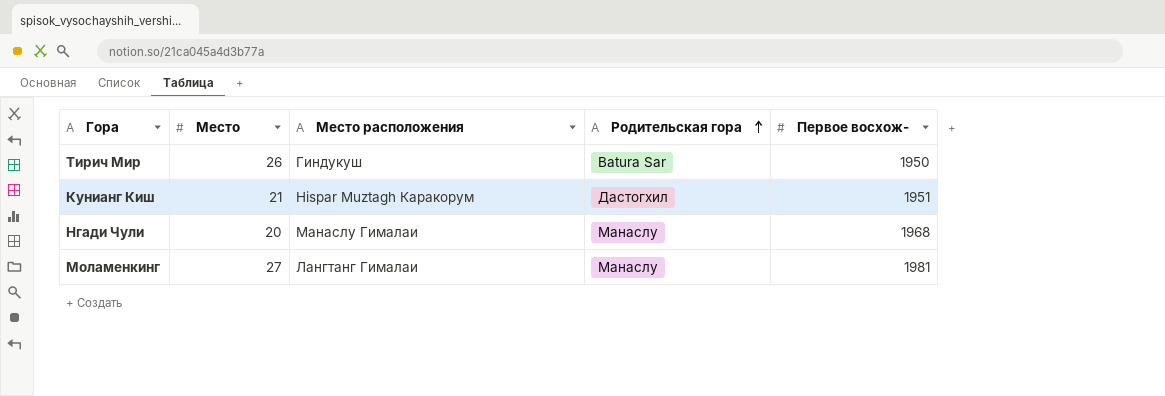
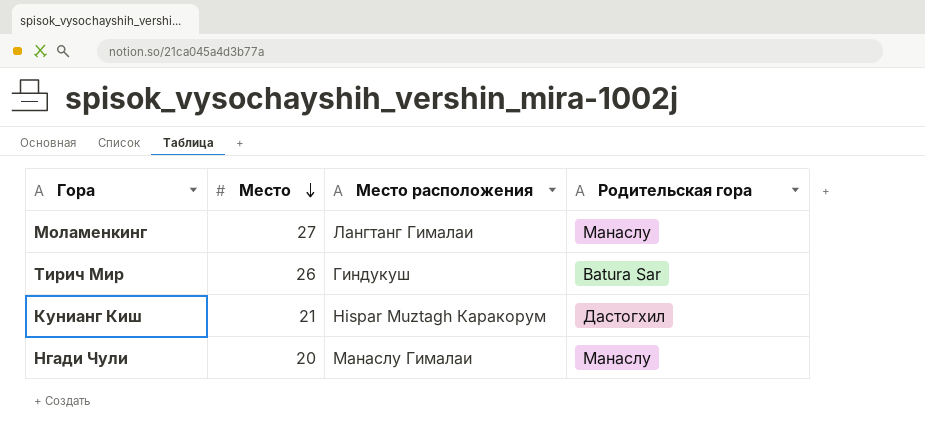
row order: Родительская гора ascending -> Место descending
column Первое восхож- | position: 5 -> none

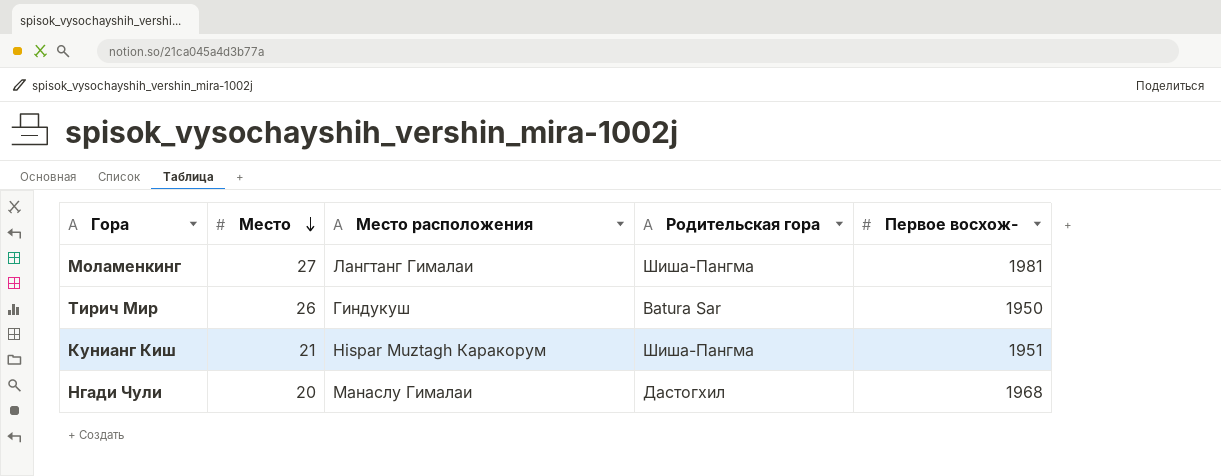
column Первое восхож- | position: none -> 5
Моламенкинг | Родительская гора: Манаслу -> Шиша-Пангма
Кунианг Киш | Родительская гора: Дастогхил -> Шиша-Пангма
Нгади Чули | Родительская гора: Манаслу -> Дастогхил

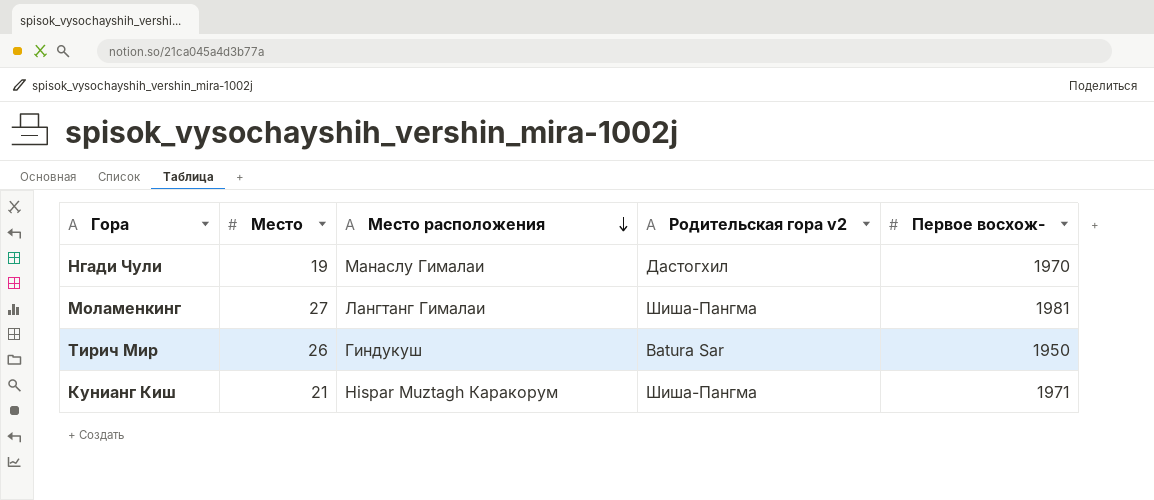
row order: Место descending -> Место расположения descending
column name: Родительская гора -> Родительская гора v2
Нгади Чули | Место: 20 -> 19
Нгади Чули | Первое восхож-: 1968 -> 1970
Кунианг Киш | Первое восхож-: 1951 -> 1971

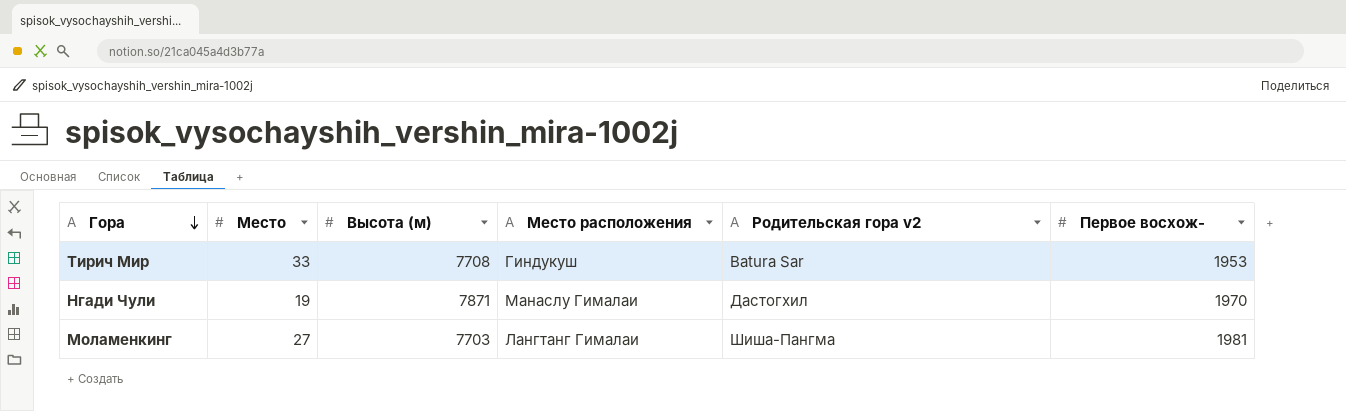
row order: Место расположения descending -> Гора descending
column Высота (м) | position: none -> 3
row Кунианг Киш: 21 | Hispar Muztagh Каракорум | Шиша-Пангма | 1971 -> none
Тирич Мир | Место: 26 -> 33
Тирич Мир | Первое восхож-: 1950 -> 1953

